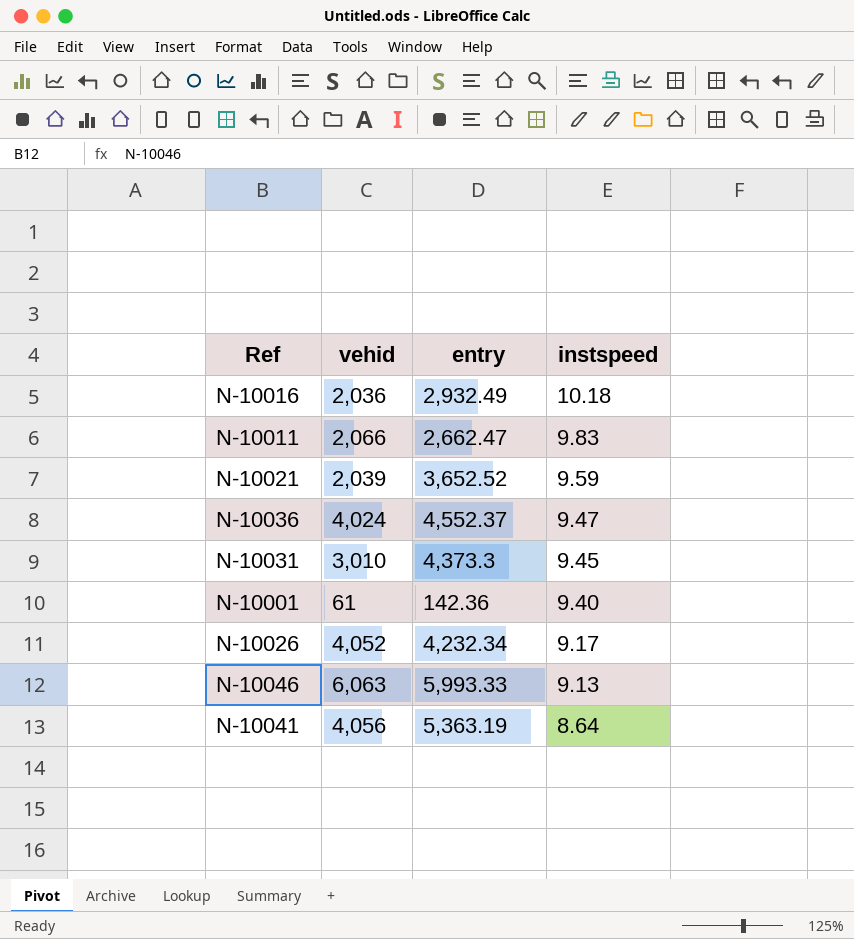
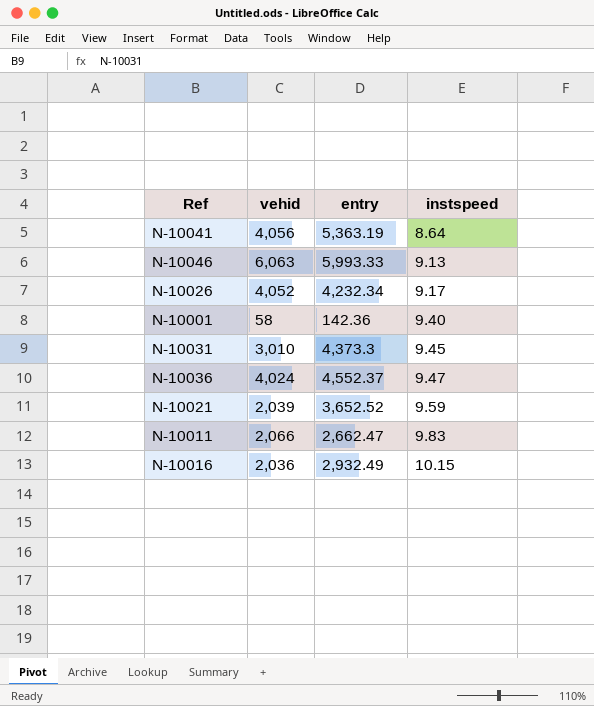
row order: instspeed descending -> instspeed ascending
N-10001 | vehid: 61 -> 58
N-10016 | instspeed: 10.18 -> 10.15

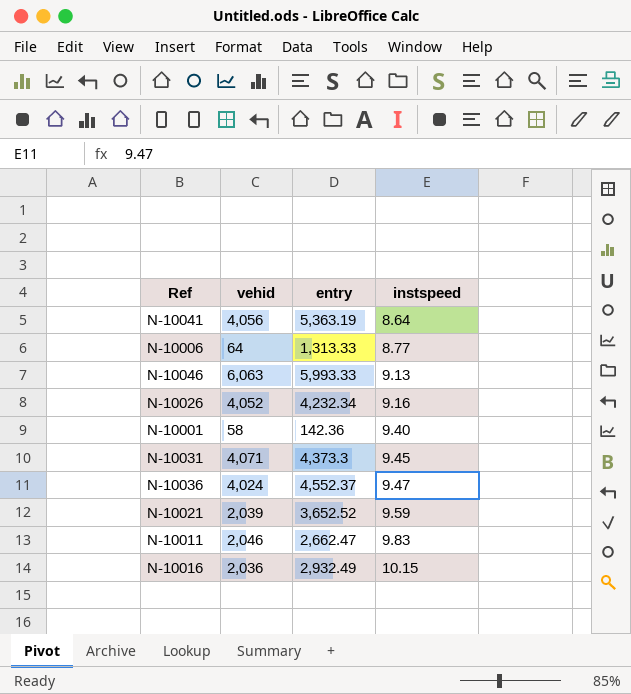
row N-10006: none -> 64 | 1,313.33 | 8.77
N-10026 | instspeed: 9.17 -> 9.16
N-10031 | vehid: 3,010 -> 4,071
N-10011 | vehid: 2,066 -> 2,046

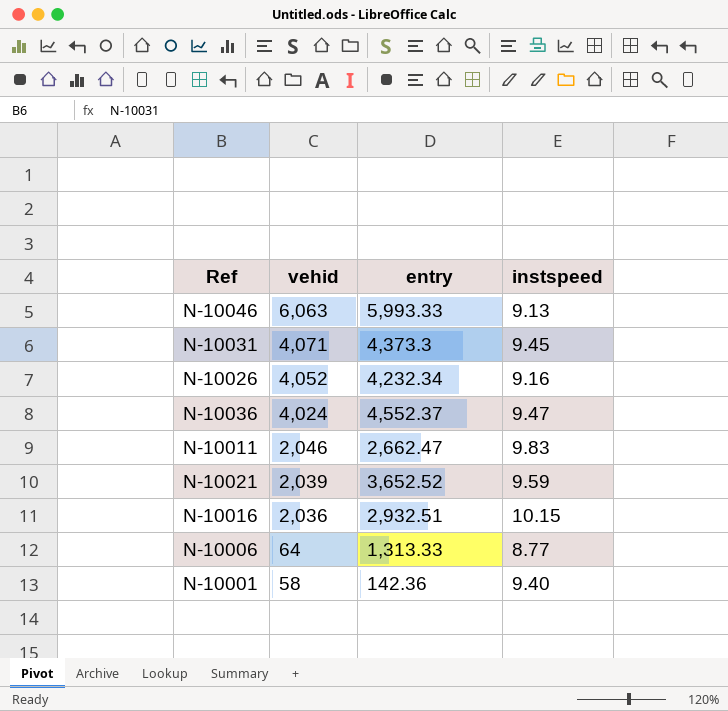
row order: instspeed ascending -> vehid descending
row N-10041: 4,056 | 5,363.19 | 8.64 -> none
N-10016 | entry: 2,932.49 -> 2,932.51

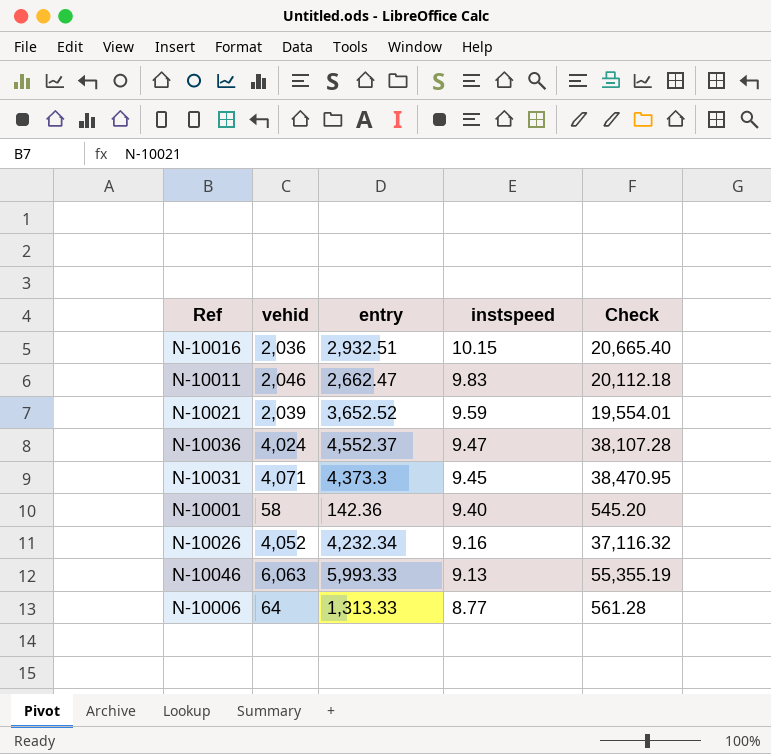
row order: vehid descending -> instspeed descending
column Check | formula: none -> [vehid] * [instspeed]

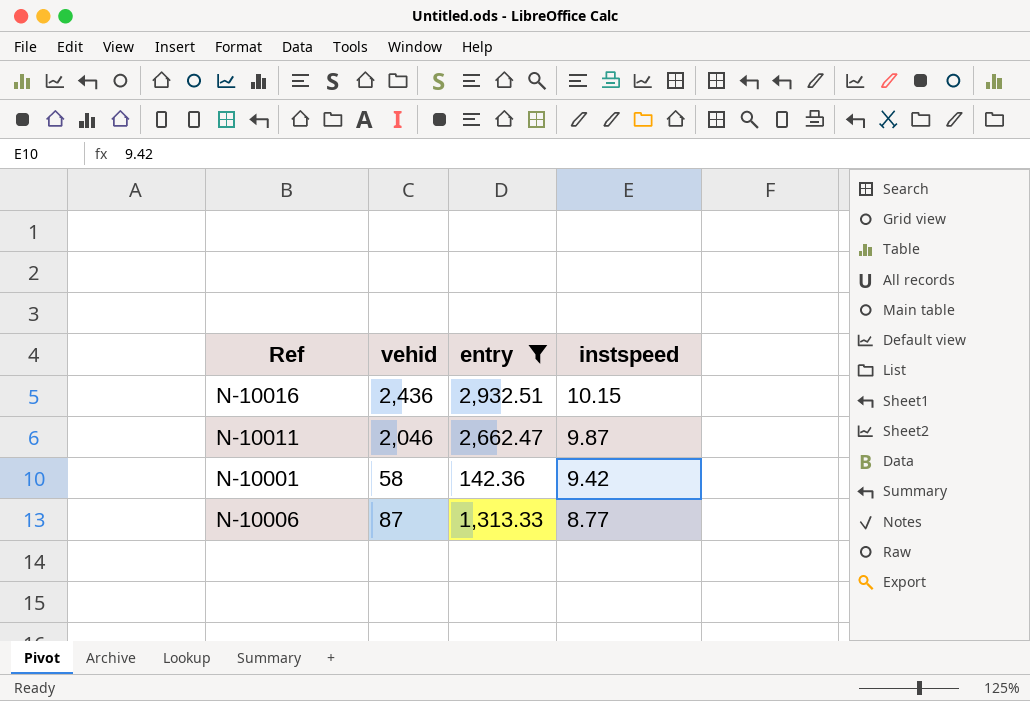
filter: none -> entry <= 2,932.51
column Check | formula: [vehid] * [instspeed] -> none
N-10016 | vehid: 2,036 -> 2,436
N-10011 | instspeed: 9.83 -> 9.87
N-10001 | instspeed: 9.40 -> 9.42
N-10006 | vehid: 64 -> 87

